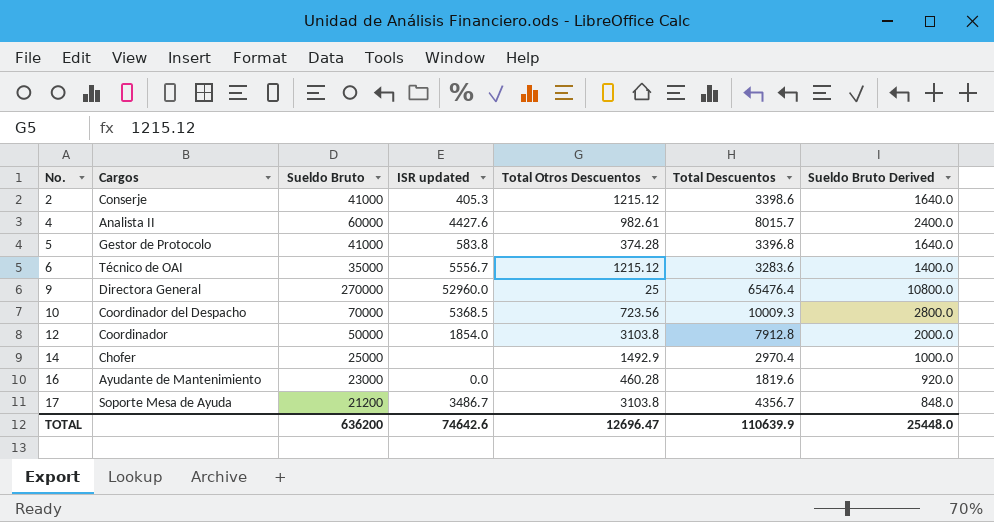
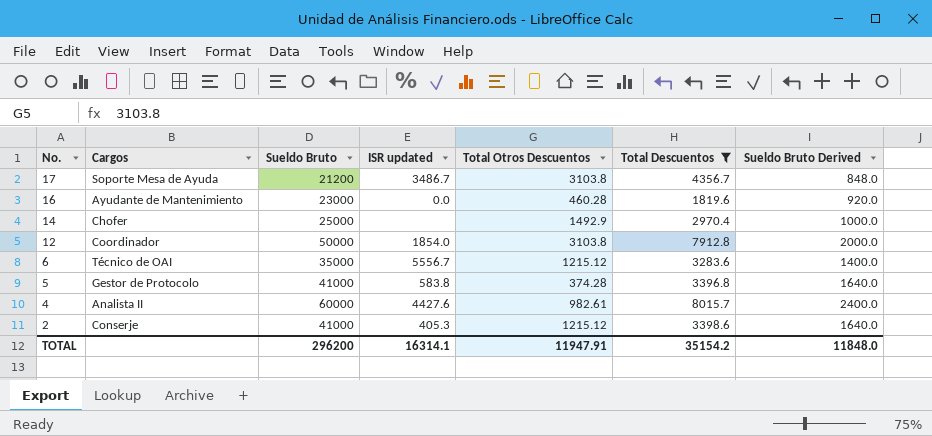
filter: none -> Total Descuentos <= 8015.7
row order: No. ascending -> No. descending
TOTAL | Sueldo Bruto: 636200 -> 296200
TOTAL | ISR updated: 74642.6 -> 16314.1
TOTAL | Total Otros Descuentos: 12696.47 -> 11947.91
TOTAL | Total Descuentos: 110639.9 -> 35154.2
TOTAL | Sueldo Bruto Derived: 25448.0 -> 11848.0

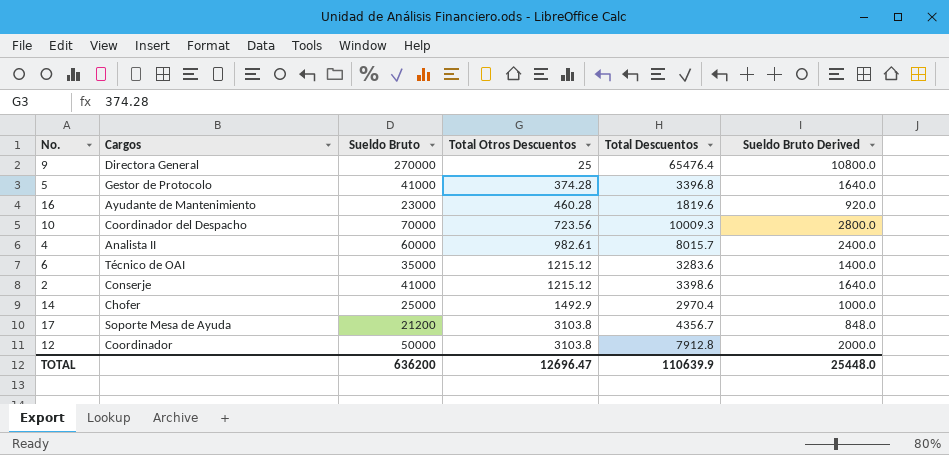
filter: Total Descuentos <= 8015.7 -> none
row order: No. descending -> Total Otros Descuentos ascending
column ISR updated | position: 4 -> none
TOTAL | Sueldo Bruto: 296200 -> 636200
TOTAL | Total Otros Descuentos: 11947.91 -> 12696.47
TOTAL | Total Descuentos: 35154.2 -> 110639.9
TOTAL | Sueldo Bruto Derived: 11848.0 -> 25448.0

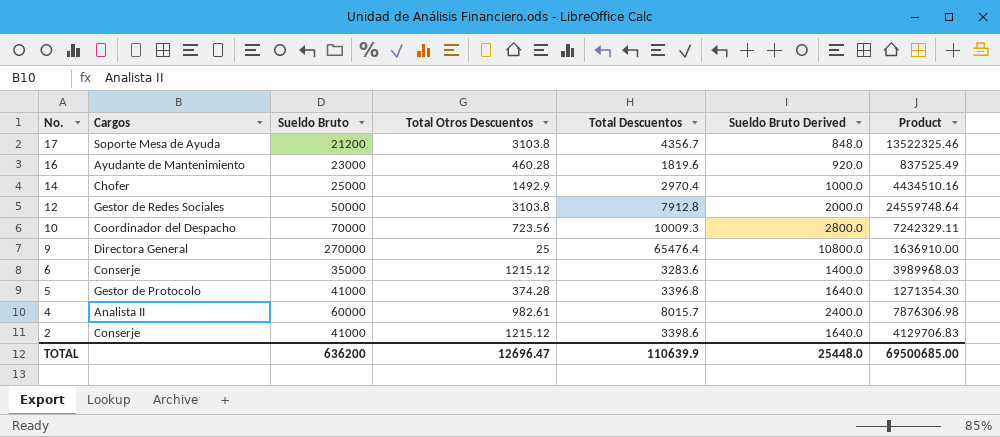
row order: Total Otros Descuentos ascending -> No. descending
column Product | formula: none -> [Total Otros Descuentos] * [Total Descuentos]
12 | Cargos: Coordinador -> Gestor de Redes Sociales
6 | Cargos: Técnico de OAI -> Conserje

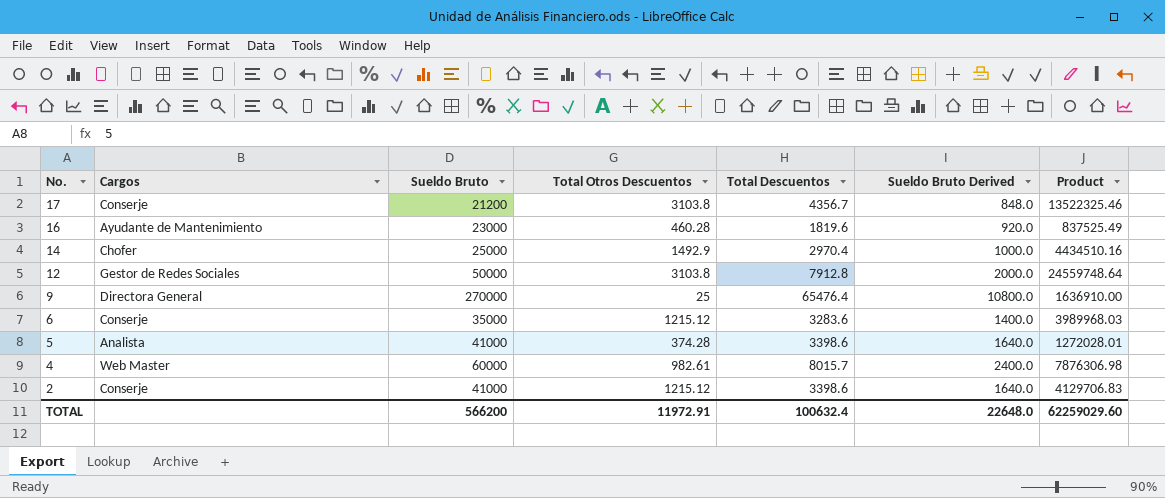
row 10: Coordinador del Despacho | 70000 | 723.56 | 10009.3 | 2800.0 | 7242329.11 -> none
17 | Cargos: Soporte Mesa de Ayuda -> Conserje
5 | Cargos: Gestor de Protocolo -> Analista
5 | Total Descuentos: 3396.8 -> 3398.6
5 | Product: 1271354.30 -> 1272028.01
4 | Cargos: Analista II -> Web Master
TOTAL | Sueldo Bruto: 636200 -> 566200
TOTAL | Total Otros Descuentos: 12696.47 -> 11972.91
TOTAL | Total Descuentos: 110639.9 -> 100632.4
TOTAL | Sueldo Bruto Derived: 25448.0 -> 22648.0
TOTAL | Product: 69500685.00 -> 62259029.60

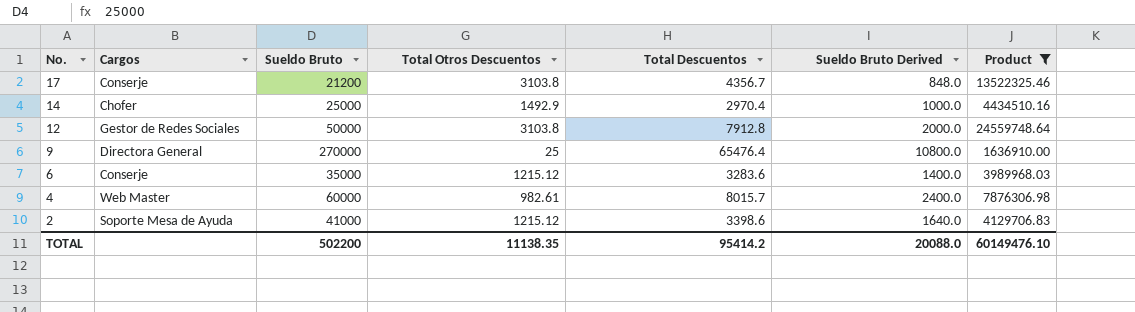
filter: none -> Product >= 1636910.00
2 | Cargos: Conserje -> Soporte Mesa de Ayuda
TOTAL | Sueldo Bruto: 566200 -> 502200
TOTAL | Total Otros Descuentos: 11972.91 -> 11138.35
TOTAL | Total Descuentos: 100632.4 -> 95414.2
TOTAL | Sueldo Bruto Derived: 22648.0 -> 20088.0
TOTAL | Product: 62259029.60 -> 60149476.10

